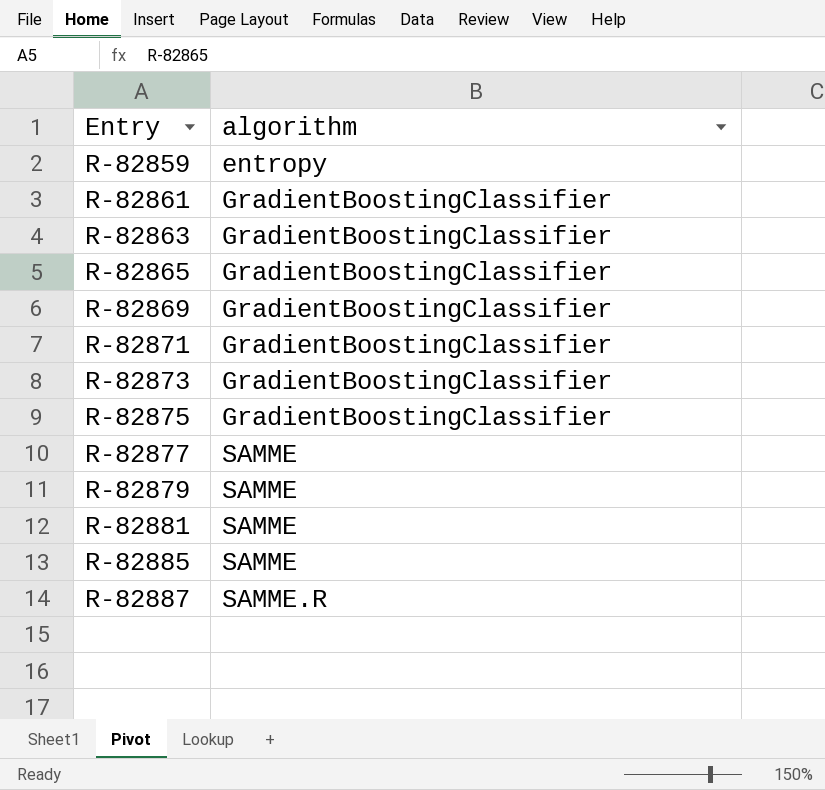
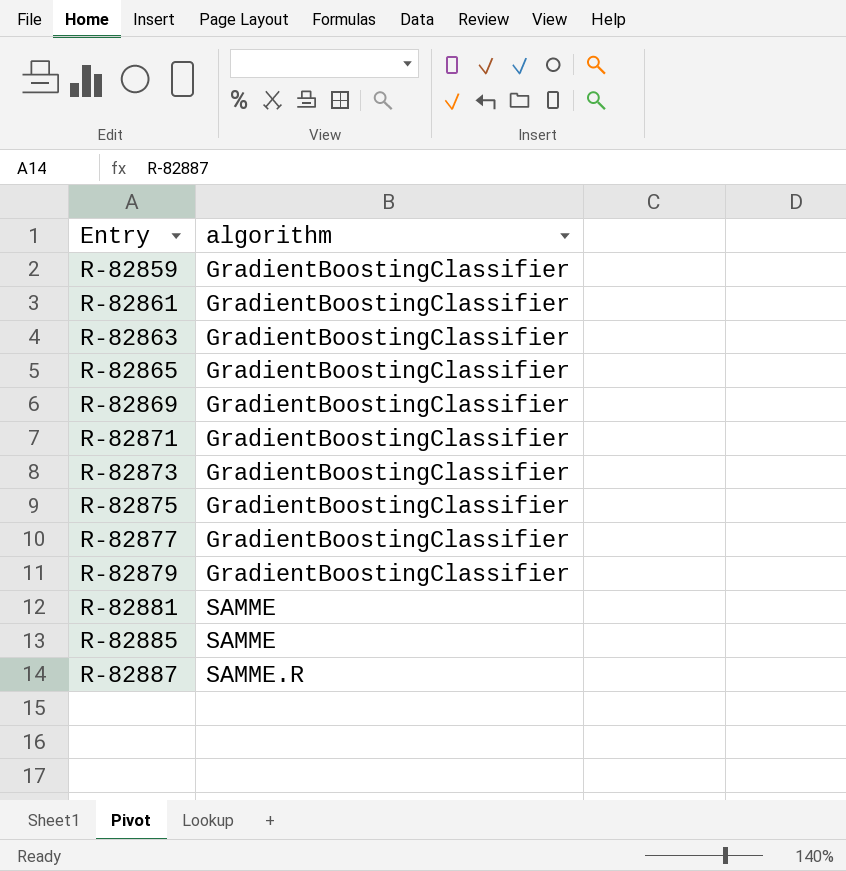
R-82859 | algorithm: entropy -> GradientBoostingClassifier
R-82877 | algorithm: SAMME -> GradientBoostingClassifier
R-82879 | algorithm: SAMME -> GradientBoostingClassifier

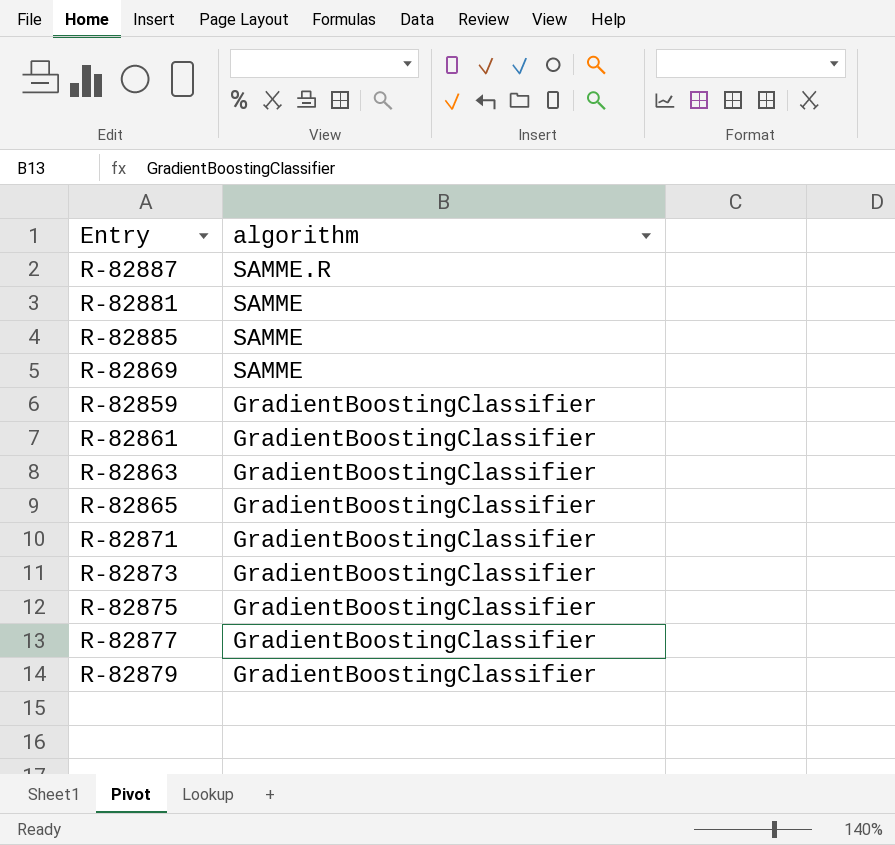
row order: Entry ascending -> algorithm descending
R-82869 | algorithm: GradientBoostingClassifier -> SAMME

